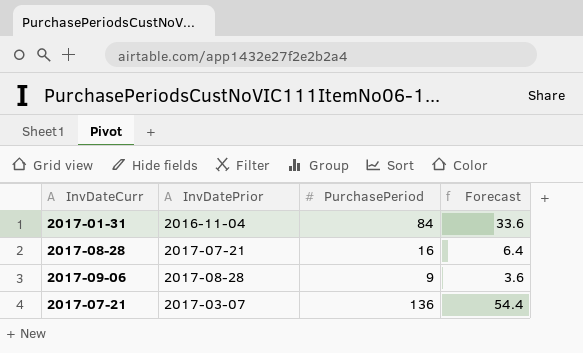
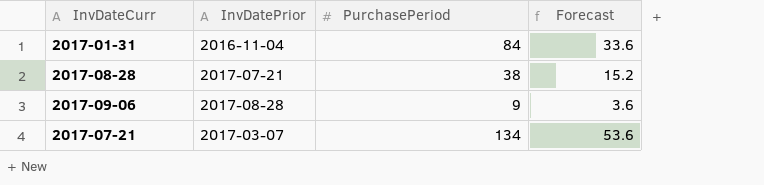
2017-08-28 | PurchasePeriod: 16 -> 38
2017-08-28 | Forecast: 6.4 -> 15.2
2017-07-21 | PurchasePeriod: 136 -> 134
2017-07-21 | Forecast: 54.4 -> 53.6

